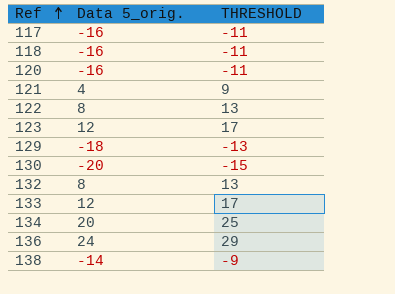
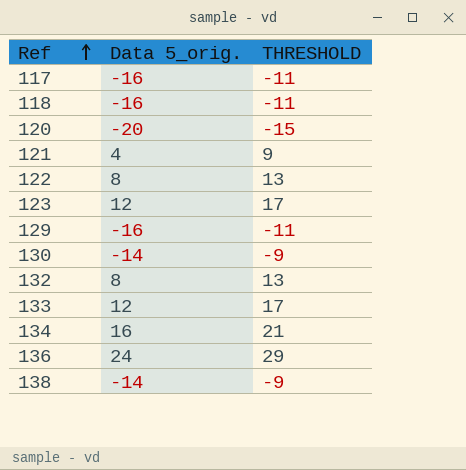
120 | Data 5_orig.: -16 -> -20
120 | THRESHOLD: -11 -> -15
129 | Data 5_orig.: -18 -> -16
129 | THRESHOLD: -13 -> -11
130 | Data 5_orig.: -20 -> -14
130 | THRESHOLD: -15 -> -9
134 | Data 5_orig.: 20 -> 16
134 | THRESHOLD: 25 -> 21

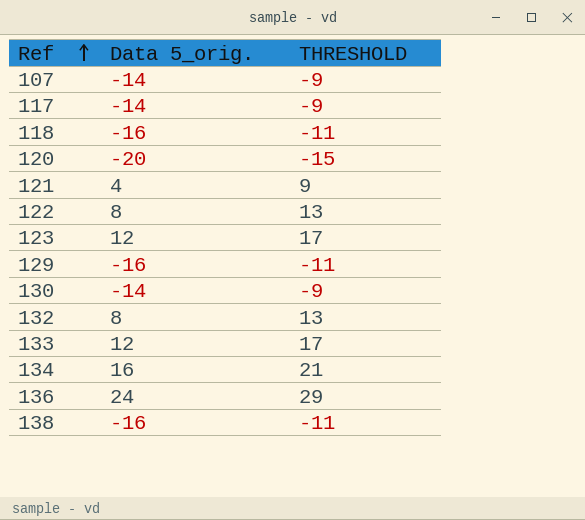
row 107: none -> -14 | -9
117 | Data 5_orig.: -16 -> -14
117 | THRESHOLD: -11 -> -9
138 | Data 5_orig.: -14 -> -16
138 | THRESHOLD: -9 -> -11

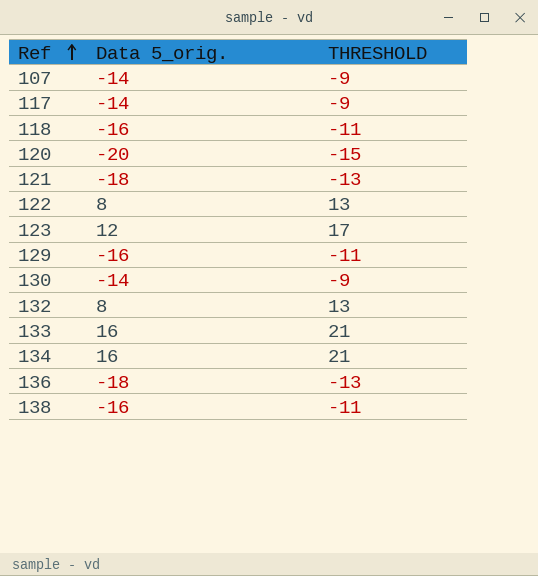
121 | Data 5_orig.: 4 -> -18
121 | THRESHOLD: 9 -> -13
133 | Data 5_orig.: 12 -> 16
133 | THRESHOLD: 17 -> 21
136 | Data 5_orig.: 24 -> -18
136 | THRESHOLD: 29 -> -13

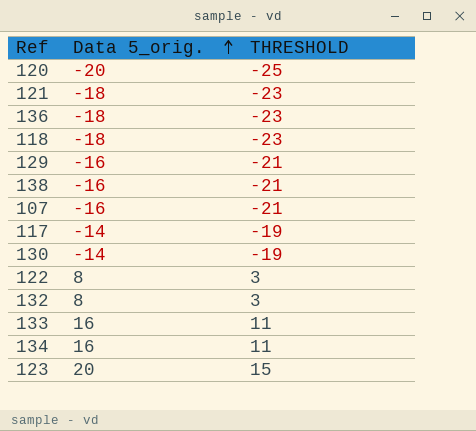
row order: Ref ascending -> Data 5_orig. ascending
column THRESHOLD | formula: [Data 5_orig.] + 5 -> [Data 5_orig.] - 5
118 | Data 5_orig.: -16 -> -18
107 | Data 5_orig.: -14 -> -16
123 | Data 5_orig.: 12 -> 20

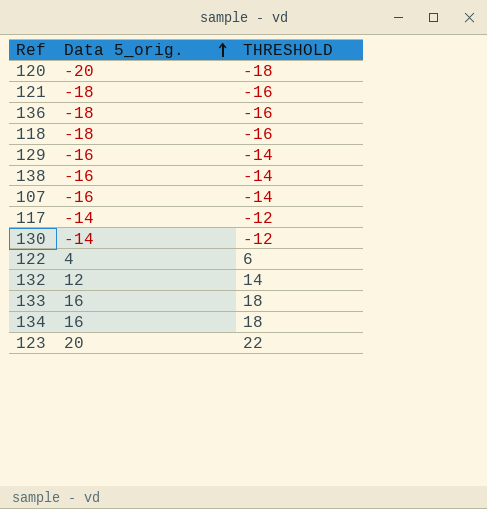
column THRESHOLD | formula: [Data 5_orig.] - 5 -> [Data 5_orig.] + 2
122 | Data 5_orig.: 8 -> 4
132 | Data 5_orig.: 8 -> 12

